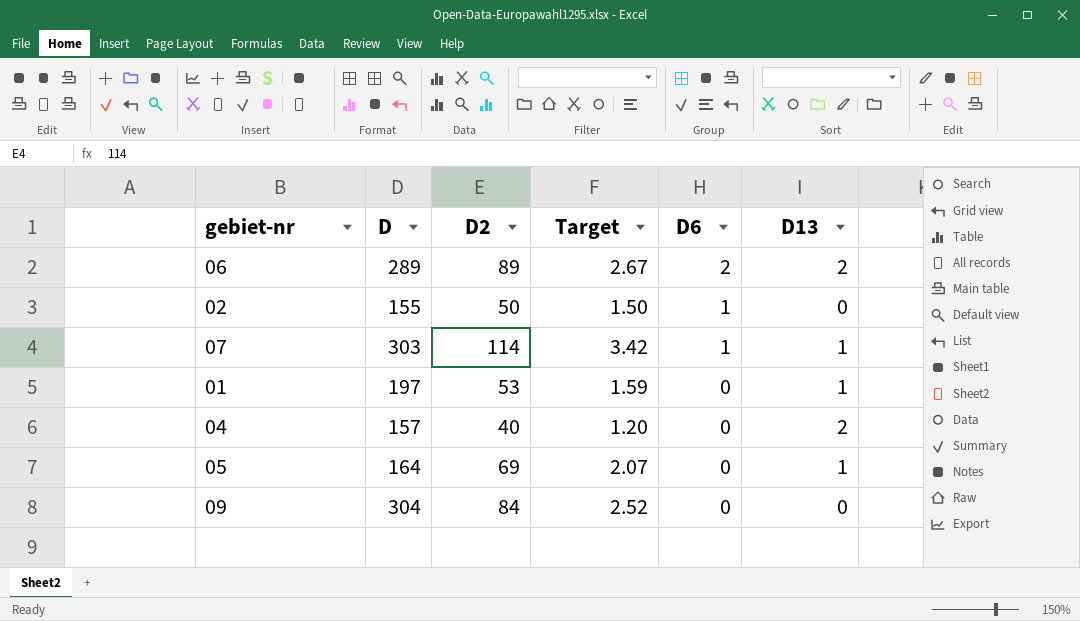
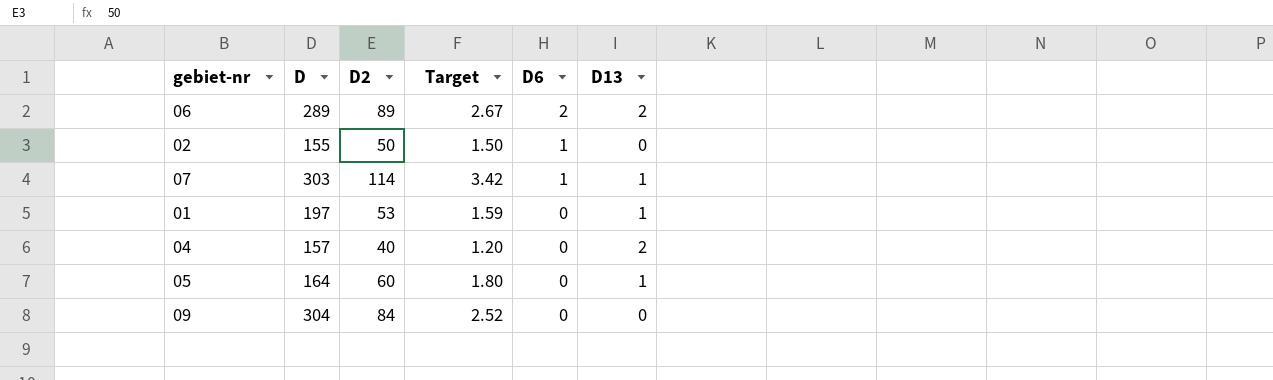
05 | D2: 69 -> 60
05 | Target: 2.07 -> 1.80

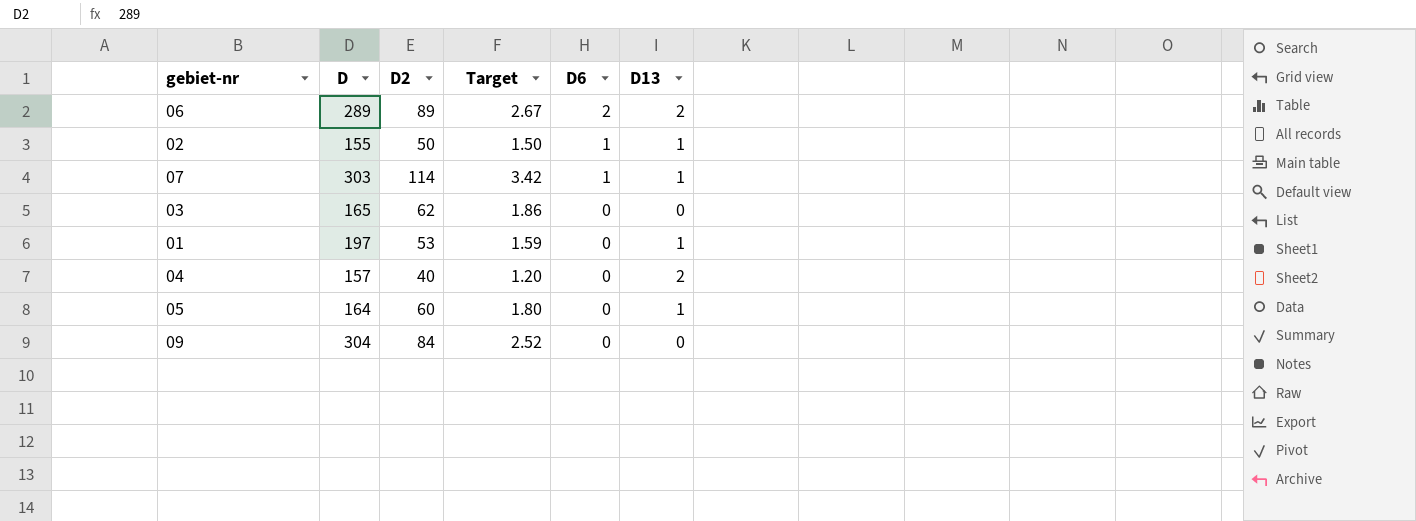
02 | D13: 0 -> 1
row 03: none -> 165 | 62 | 1.86 | 0 | 0

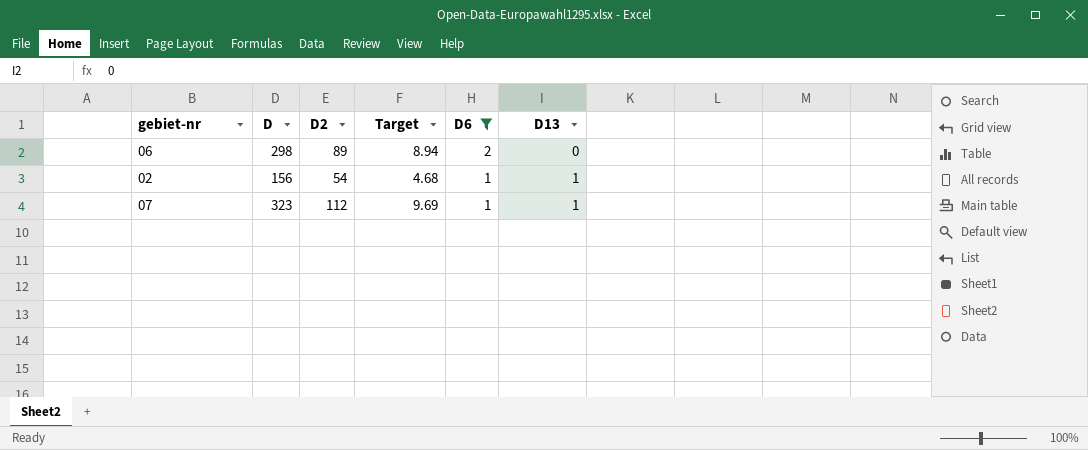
filter: none -> D6 != 0
column Target | formula: [D2] * 0.03 -> [D] * 0.03
06 | D: 289 -> 298
06 | D13: 2 -> 0
02 | D: 155 -> 156
02 | D2: 50 -> 54
07 | D: 303 -> 323
07 | D2: 114 -> 112

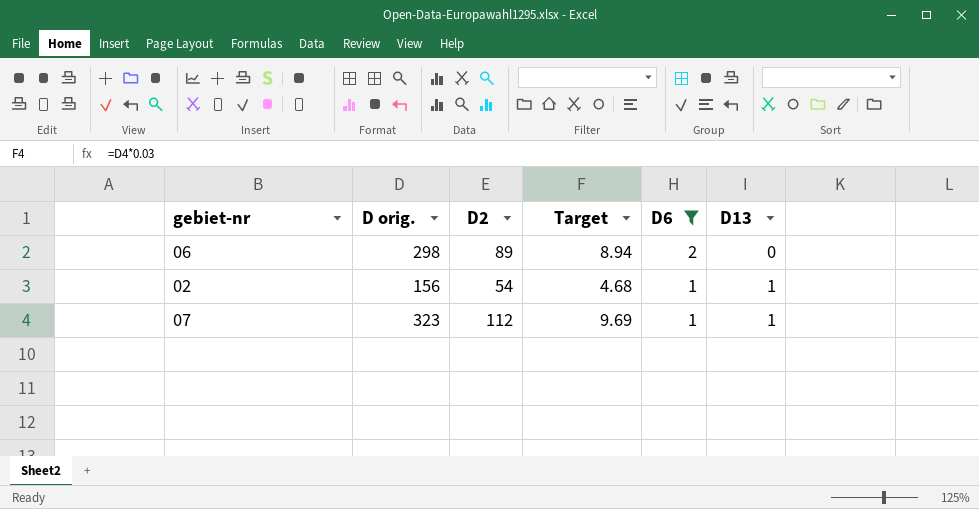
column name: D -> D orig.

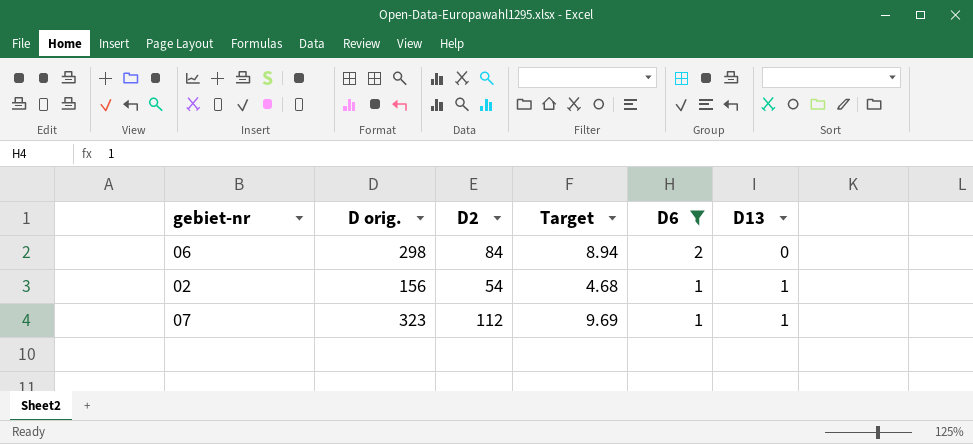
06 | D2: 89 -> 84

